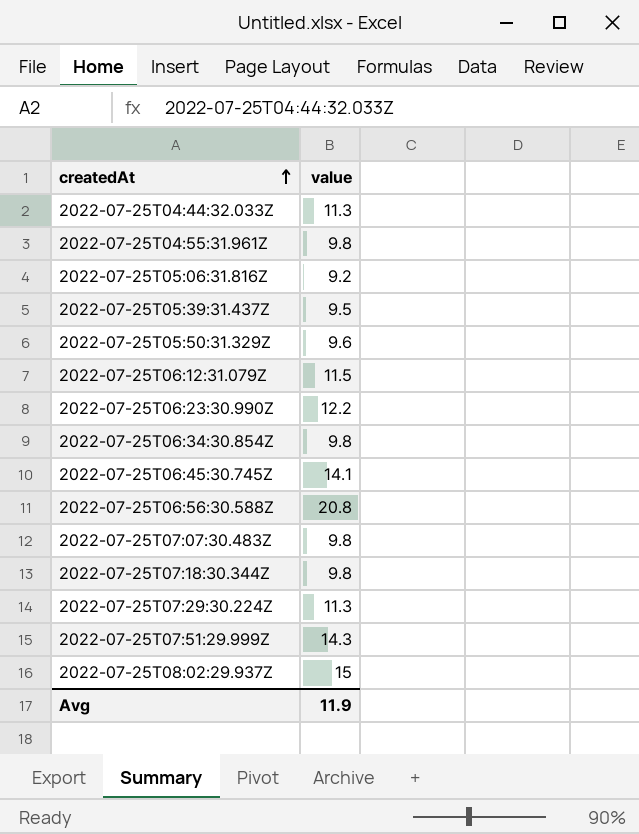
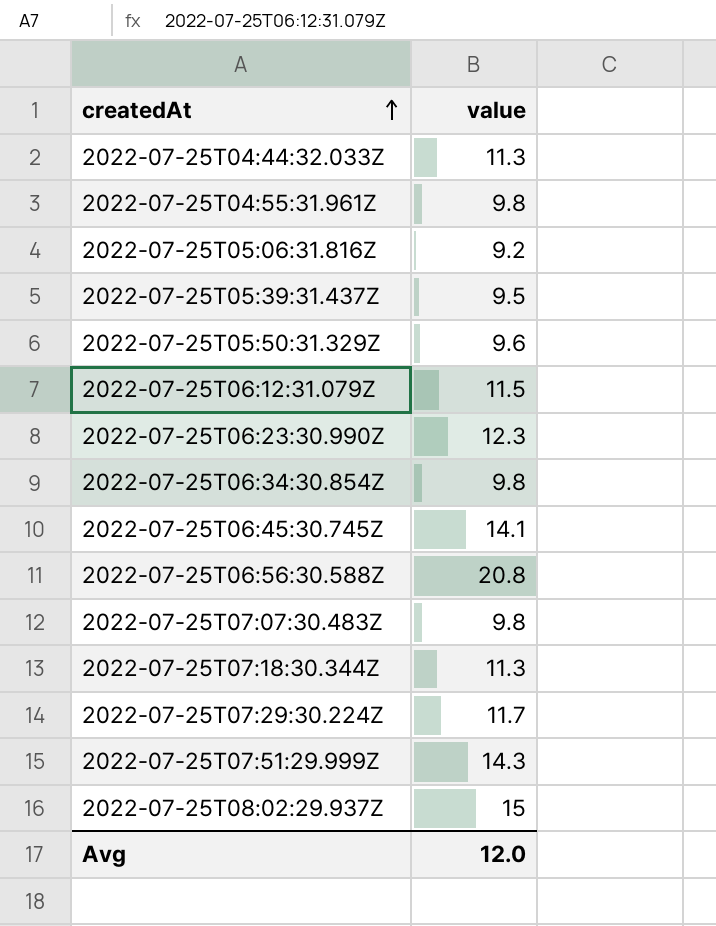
2022-07-25T06:23:30.990Z | value: 12.2 -> 12.3
2022-07-25T07:18:30.344Z | value: 9.8 -> 11.3
2022-07-25T07:29:30.224Z | value: 11.3 -> 11.7
Avg | value: 11.9 -> 12.0

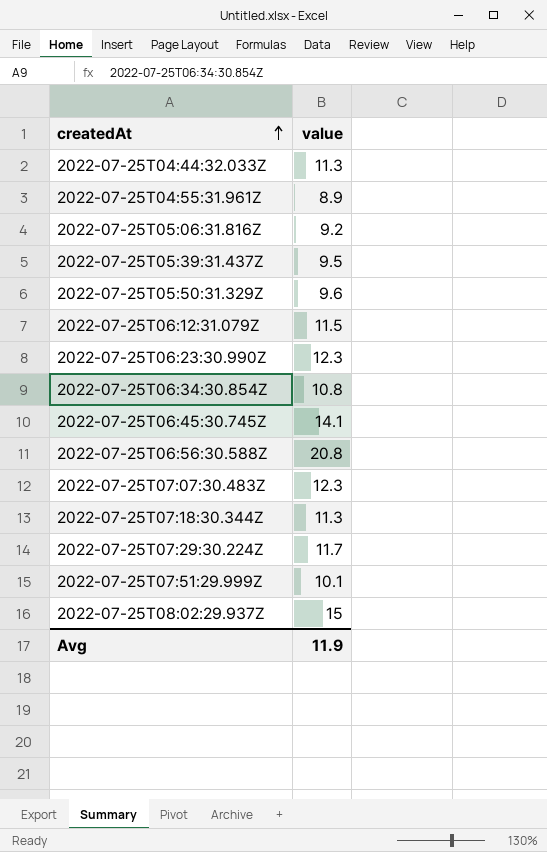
2022-07-25T04:55:31.961Z | value: 9.8 -> 8.9
2022-07-25T06:34:30.854Z | value: 9.8 -> 10.8
2022-07-25T07:07:30.483Z | value: 9.8 -> 12.3
2022-07-25T07:51:29.999Z | value: 14.3 -> 10.1
Avg | value: 12.0 -> 11.9

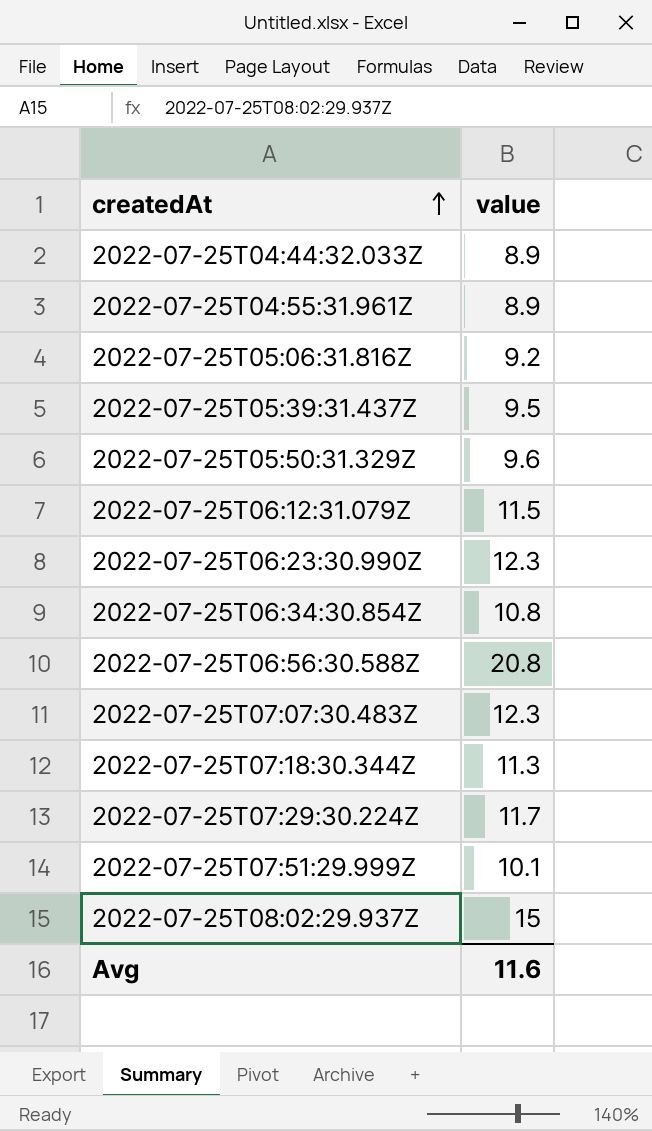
row 2022-07-25T06:45:30.745Z: 14.1 -> none
2022-07-25T04:44:32.033Z | value: 11.3 -> 8.9
Avg | value: 11.9 -> 11.6

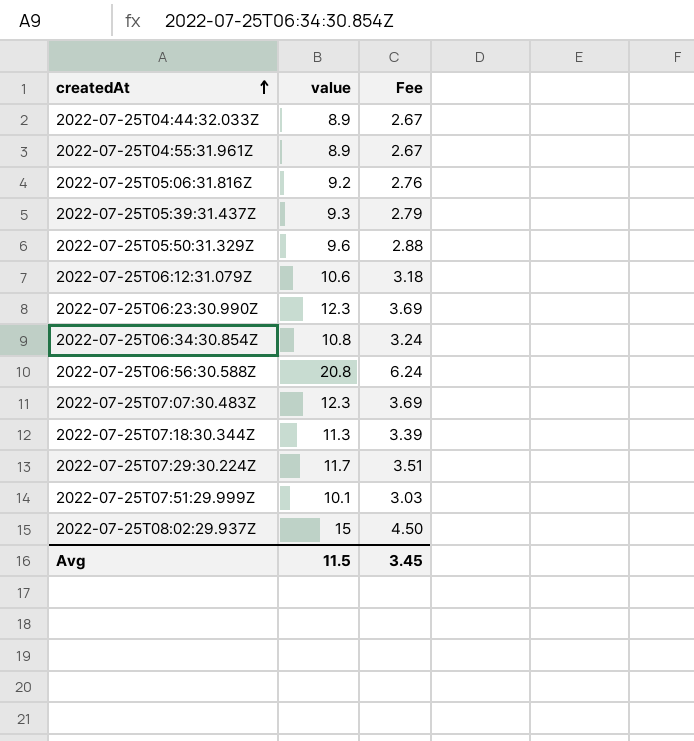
column Fee | formula: none -> [value] * 0.3
2022-07-25T05:39:31.437Z | value: 9.5 -> 9.3
2022-07-25T06:12:31.079Z | value: 11.5 -> 10.6
Avg | value: 11.6 -> 11.5

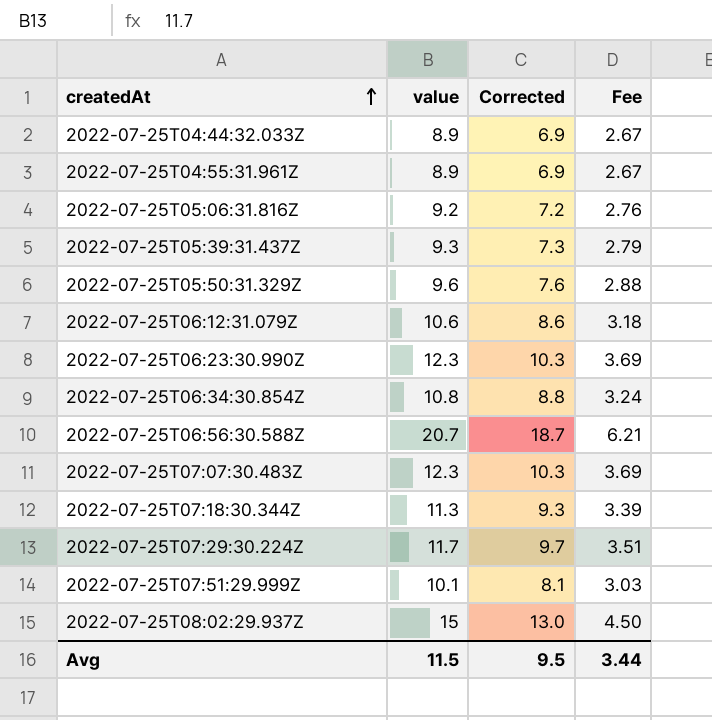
column Corrected | formula: none -> [value] - 2
2022-07-25T06:56:30.588Z | value: 20.8 -> 20.7
2022-07-25T06:56:30.588Z | Fee: 6.24 -> 6.21
Avg | Fee: 3.45 -> 3.44

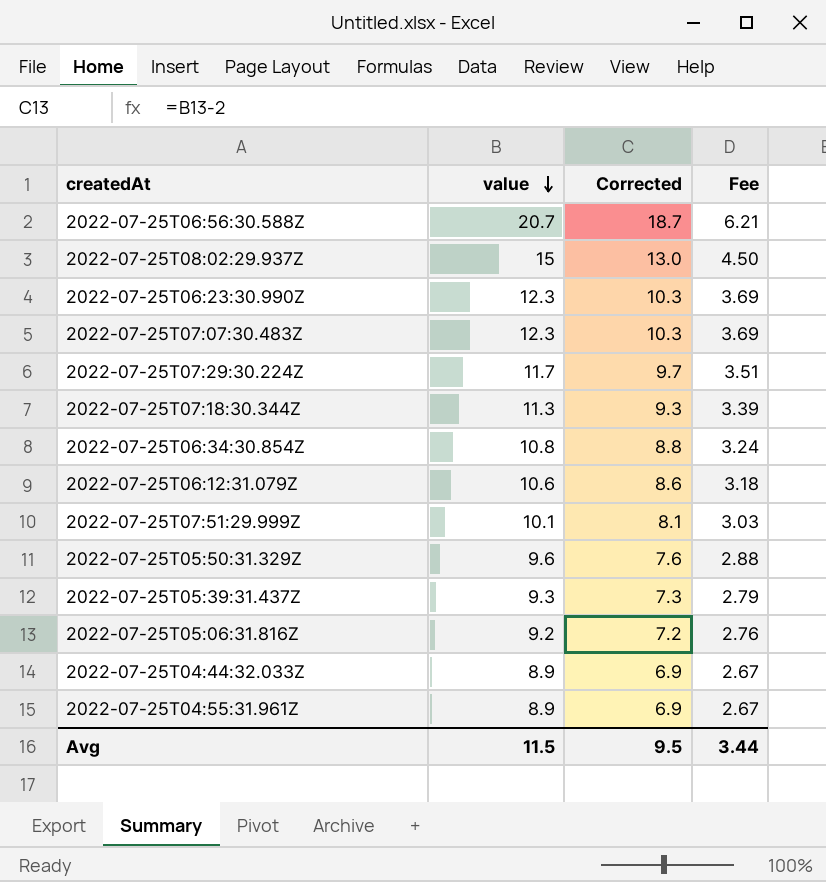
row order: createdAt ascending -> value descending

